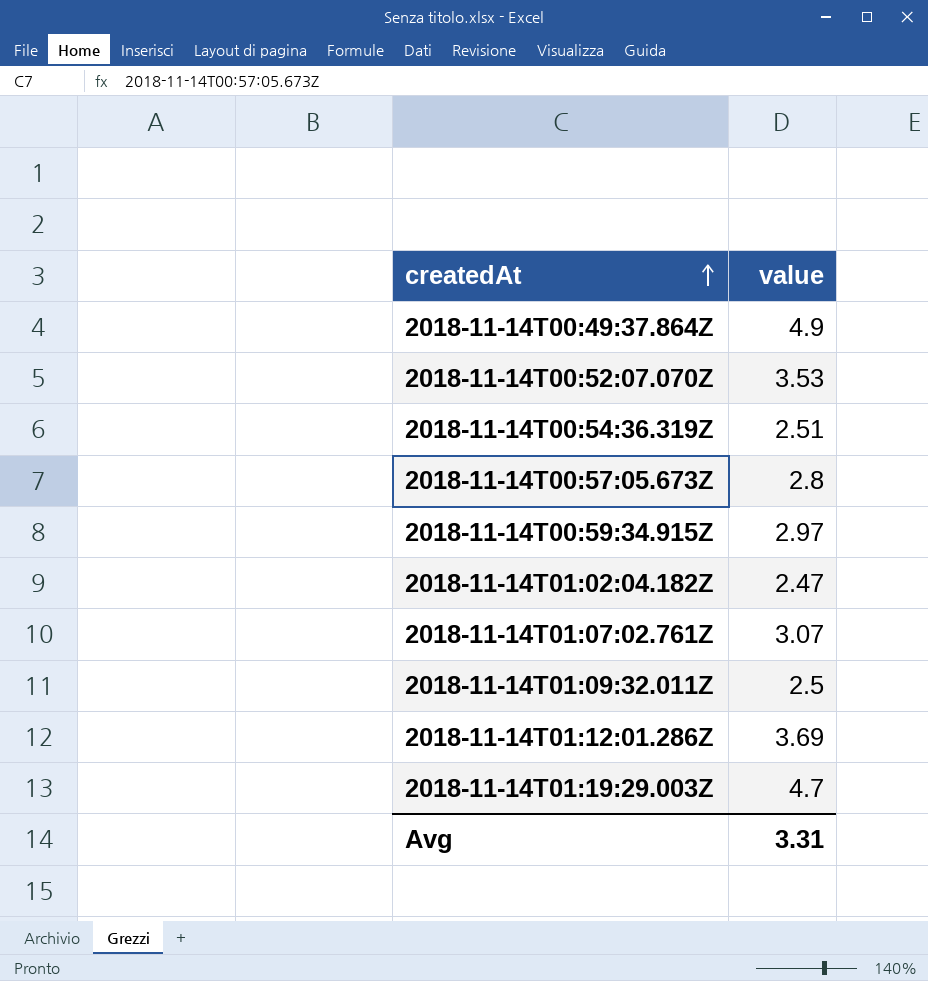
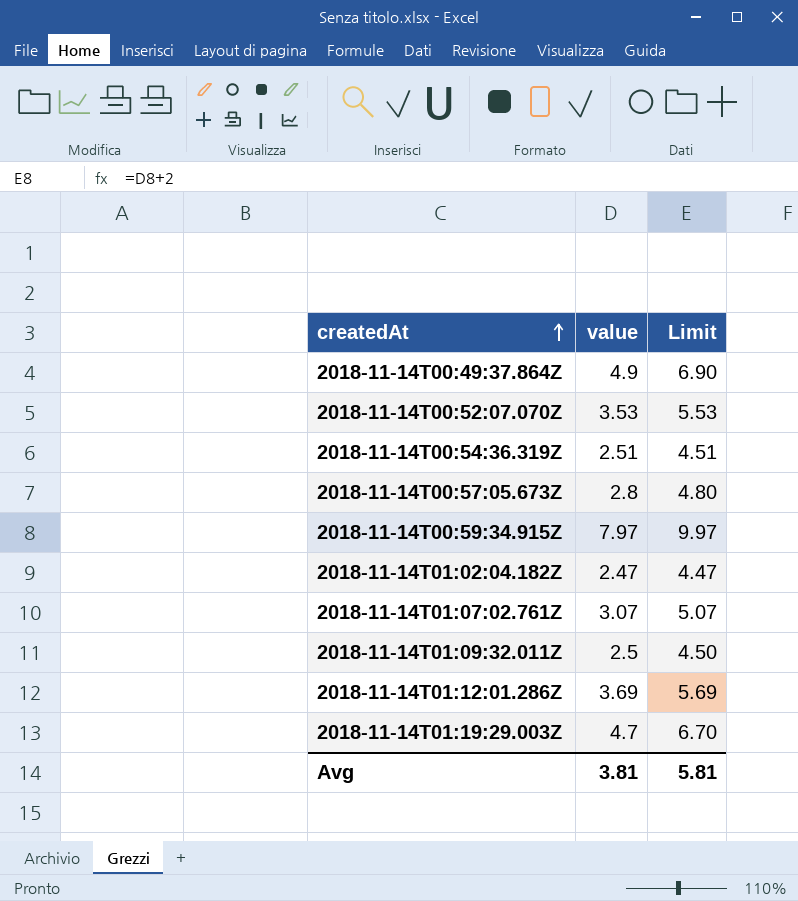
column Limit | formula: none -> [value] + 2
2018-11-14T00:59:34.915Z | value: 2.97 -> 7.97
Avg | value: 3.31 -> 3.81

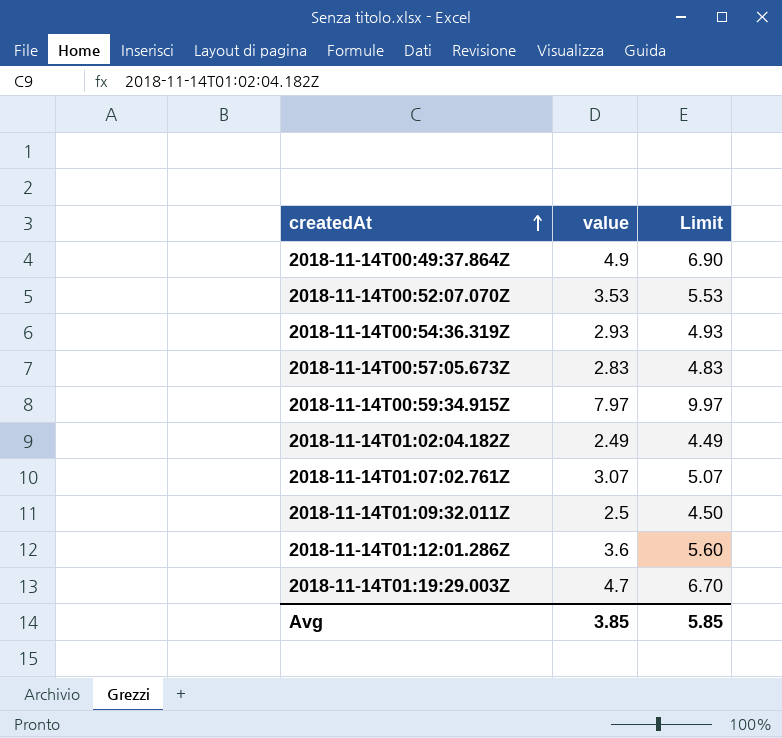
2018-11-14T00:54:36.319Z | value: 2.51 -> 2.93
2018-11-14T00:54:36.319Z | Limit: 4.51 -> 4.93
2018-11-14T00:57:05.673Z | value: 2.8 -> 2.83
2018-11-14T00:57:05.673Z | Limit: 4.80 -> 4.83
2018-11-14T01:02:04.182Z | value: 2.47 -> 2.49
2018-11-14T01:02:04.182Z | Limit: 4.47 -> 4.49
2018-11-14T01:12:01.286Z | value: 3.69 -> 3.6
2018-11-14T01:12:01.286Z | Limit: 5.69 -> 5.60
Avg | value: 3.81 -> 3.85
Avg | Limit: 5.81 -> 5.85

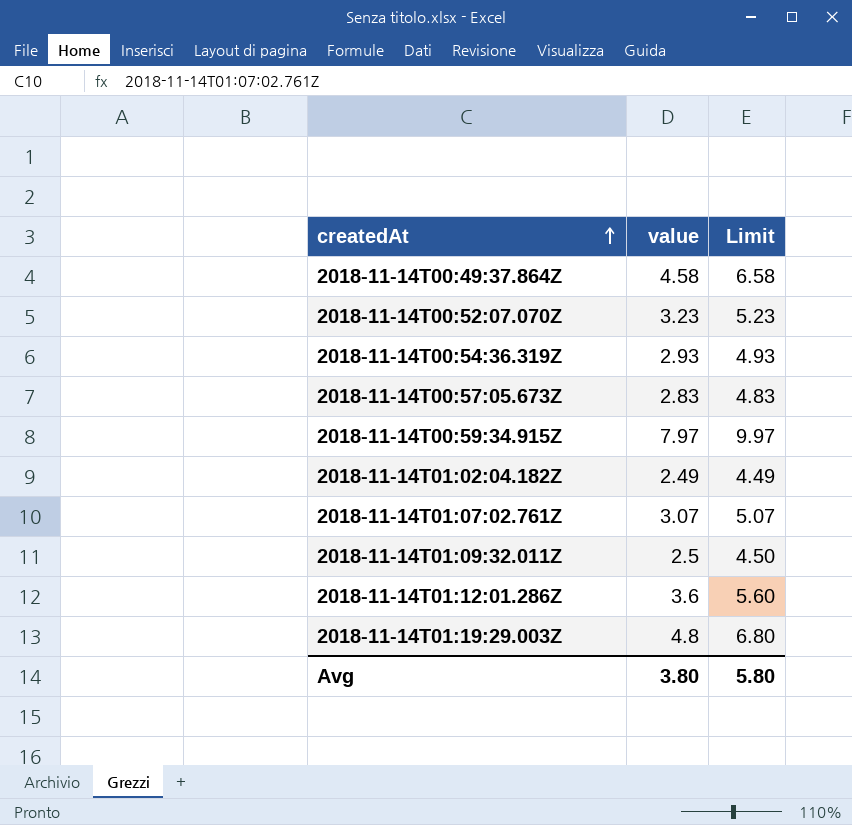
2018-11-14T00:49:37.864Z | value: 4.9 -> 4.58
2018-11-14T00:49:37.864Z | Limit: 6.90 -> 6.58
2018-11-14T00:52:07.070Z | value: 3.53 -> 3.23
2018-11-14T00:52:07.070Z | Limit: 5.53 -> 5.23
2018-11-14T01:19:29.003Z | value: 4.7 -> 4.8
2018-11-14T01:19:29.003Z | Limit: 6.70 -> 6.80
Avg | value: 3.85 -> 3.80
Avg | Limit: 5.85 -> 5.80

